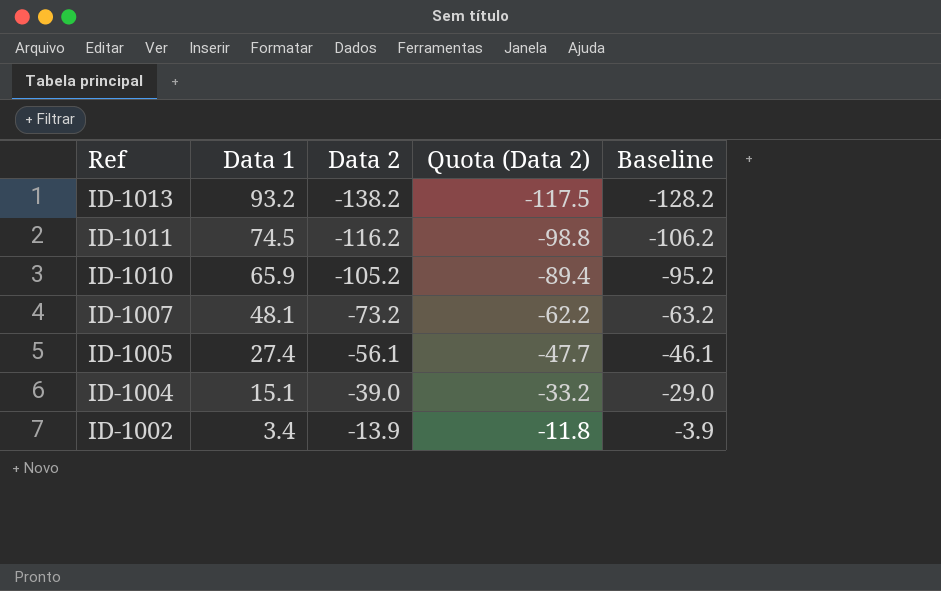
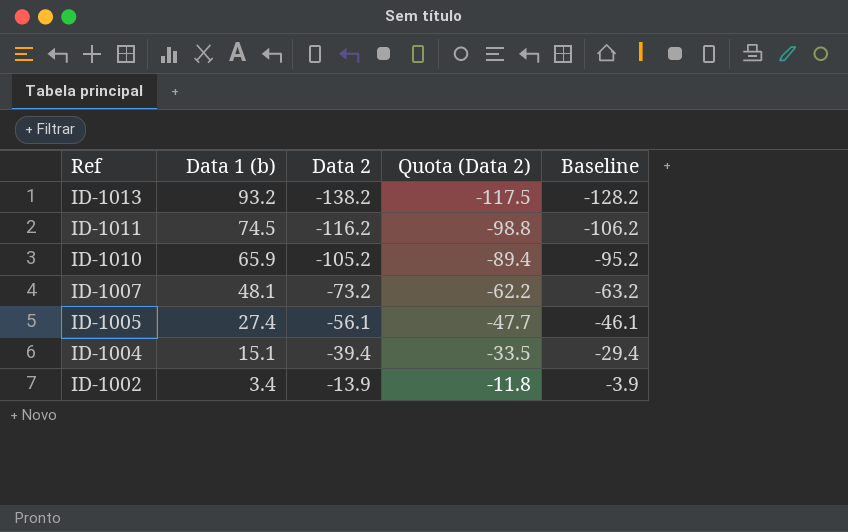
column name: Data 1 -> Data 1 (b)
ID-1004 | Data 2: -39.0 -> -39.4
ID-1004 | Quota (Data 2): -33.2 -> -33.5
ID-1004 | Baseline: -29.0 -> -29.4

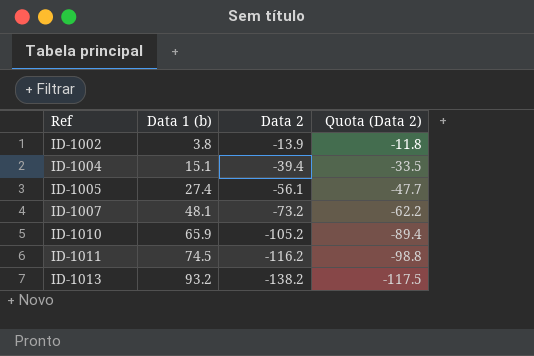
row order: Ref descending -> Ref ascending
column Baseline | formula: [Data 2] + 10 -> none
ID-1002 | Data 1 (b): 3.4 -> 3.8

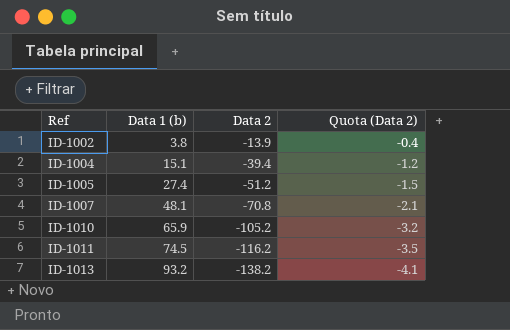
column Quota (Data 2) | formula: [Data 2] * 0.85 -> [Data 2] * 0.03
ID-1005 | Data 2: -56.1 -> -51.2
ID-1007 | Data 2: -73.2 -> -70.8

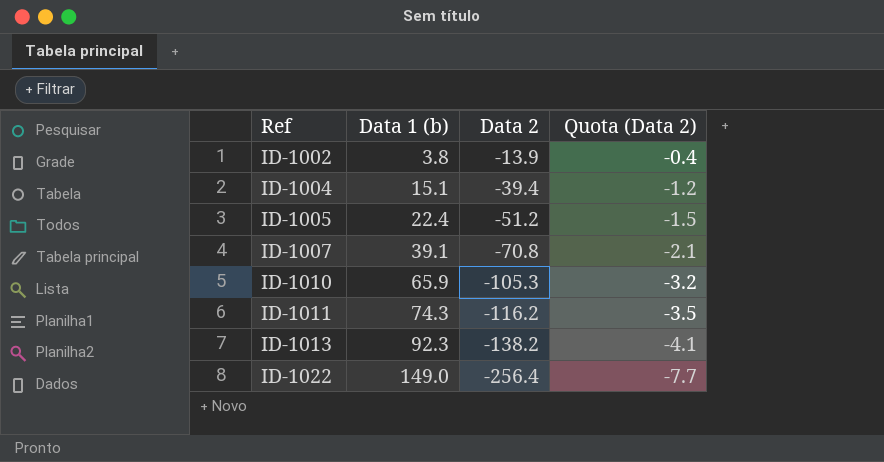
ID-1005 | Data 1 (b): 27.4 -> 22.4
ID-1007 | Data 1 (b): 48.1 -> 39.1
ID-1010 | Data 2: -105.2 -> -105.3
ID-1011 | Data 1 (b): 74.5 -> 74.3
ID-1013 | Data 1 (b): 93.2 -> 92.3
row ID-1022: none -> 149.0 | -256.4 | -7.7

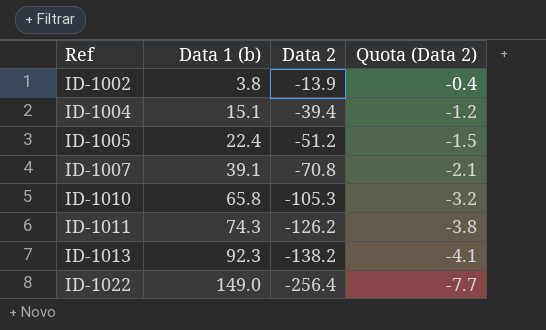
ID-1010 | Data 1 (b): 65.9 -> 65.8
ID-1011 | Data 2: -116.2 -> -126.2
ID-1011 | Quota (Data 2): -3.5 -> -3.8

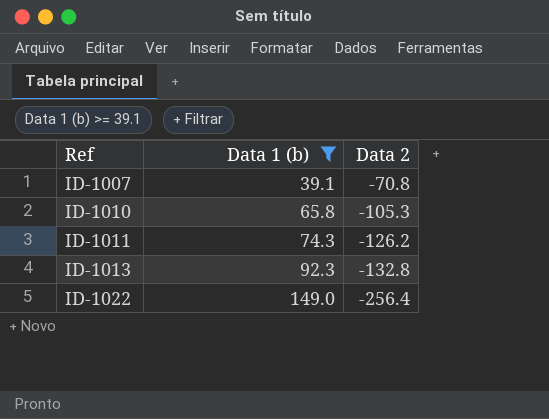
filter: none -> Data 1 (b) >= 39.1
column Quota (Data 2) | formula: [Data 2] * 0.03 -> none
ID-1013 | Data 2: -138.2 -> -132.8

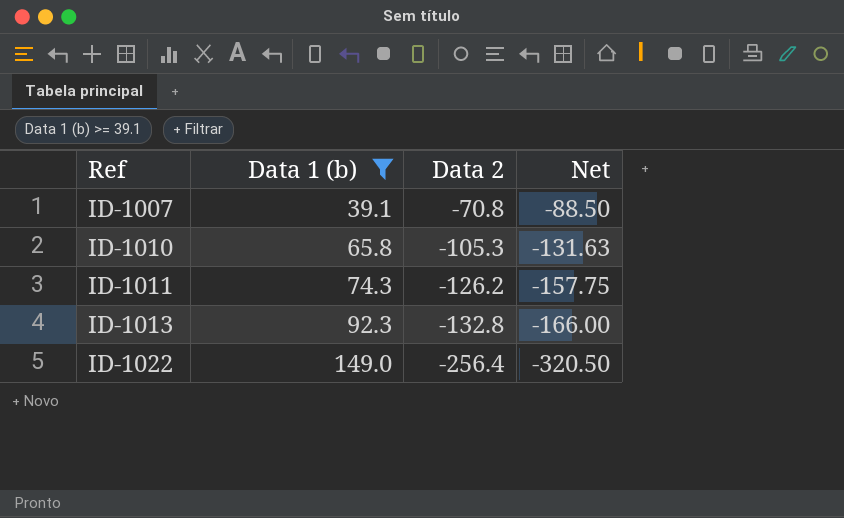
column Net | formula: none -> [Data 2] * 1.25

